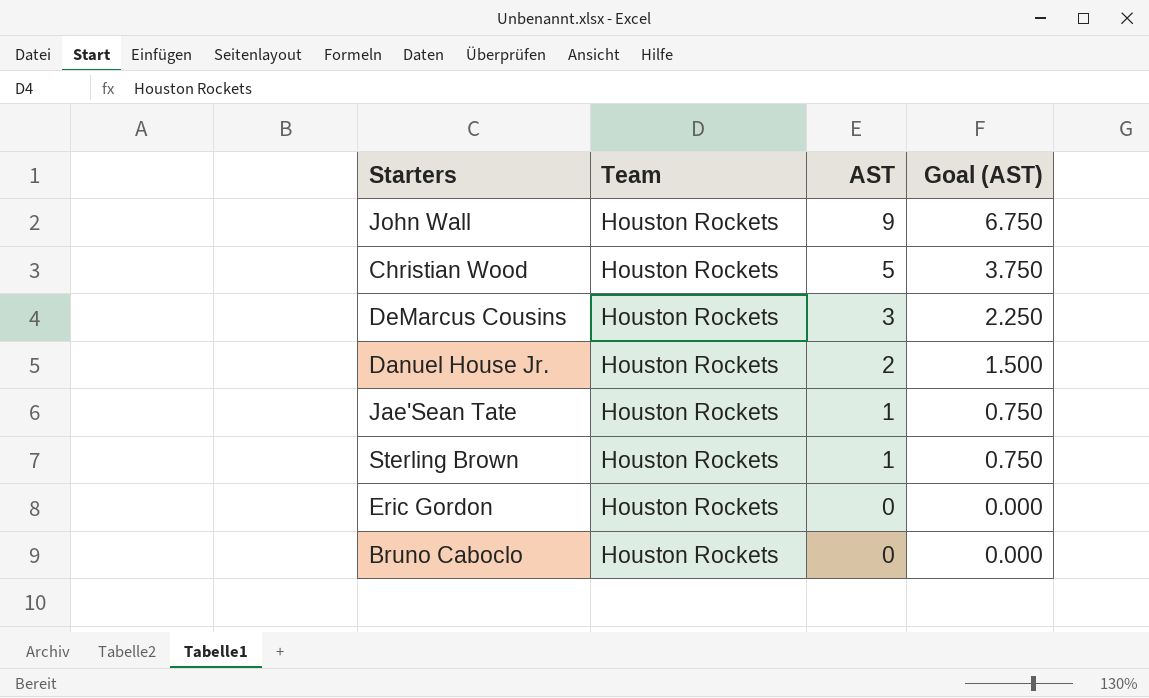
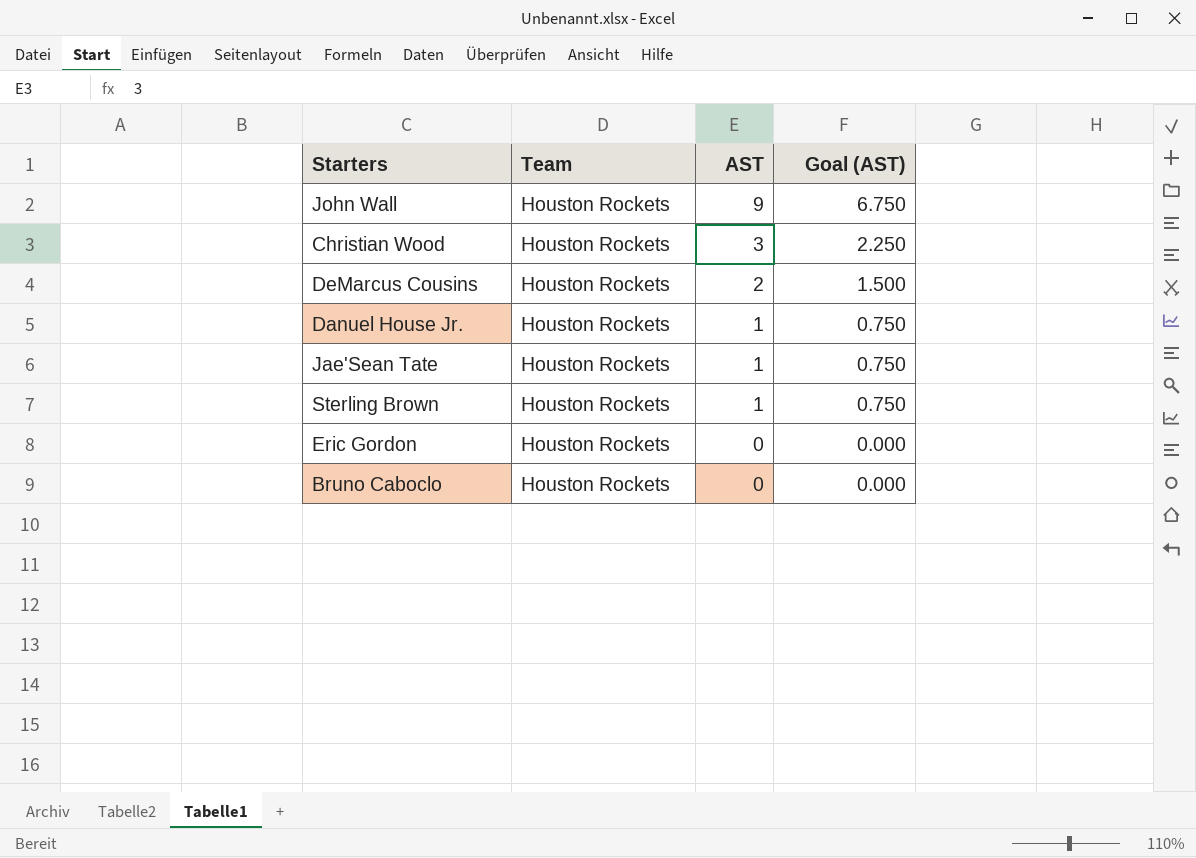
Christian Wood | AST: 5 -> 3
Christian Wood | Goal (AST): 3.750 -> 2.250
DeMarcus Cousins | AST: 3 -> 2
DeMarcus Cousins | Goal (AST): 2.250 -> 1.500
Danuel House Jr. | AST: 2 -> 1
Danuel House Jr. | Goal (AST): 1.500 -> 0.750

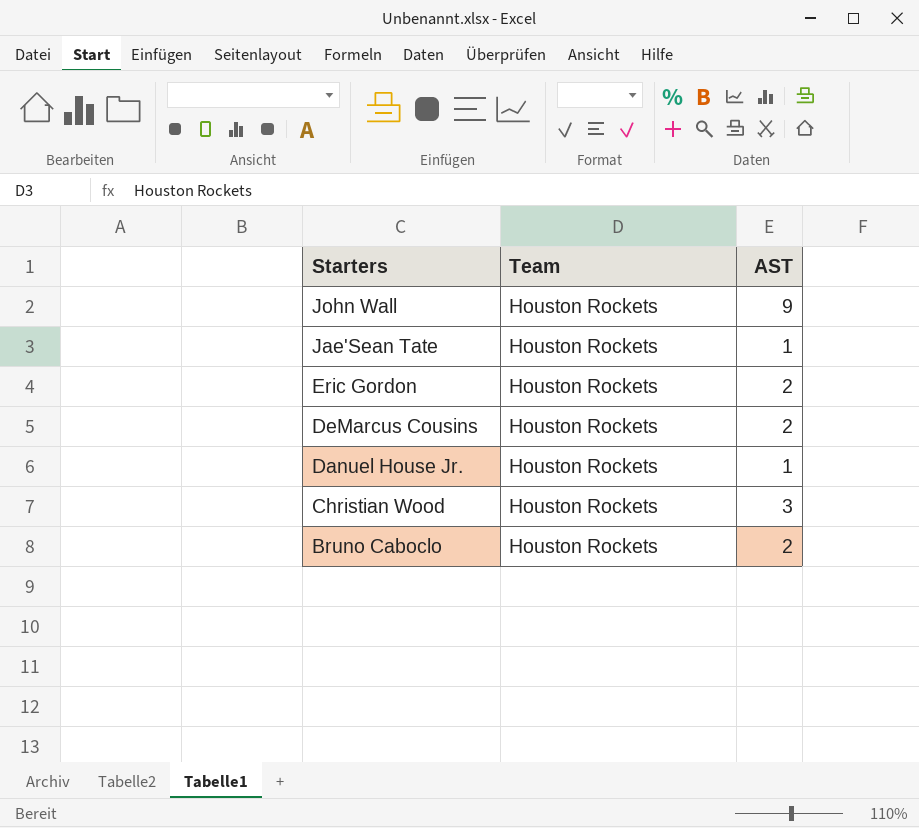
row order: AST descending -> Starters descending
column Goal (AST) | formula: [AST] * 0.75 -> none
row Sterling Brown: Houston Rockets | 1 | 0.750 -> none
Eric Gordon | AST: 0 -> 2
Bruno Caboclo | AST: 0 -> 2

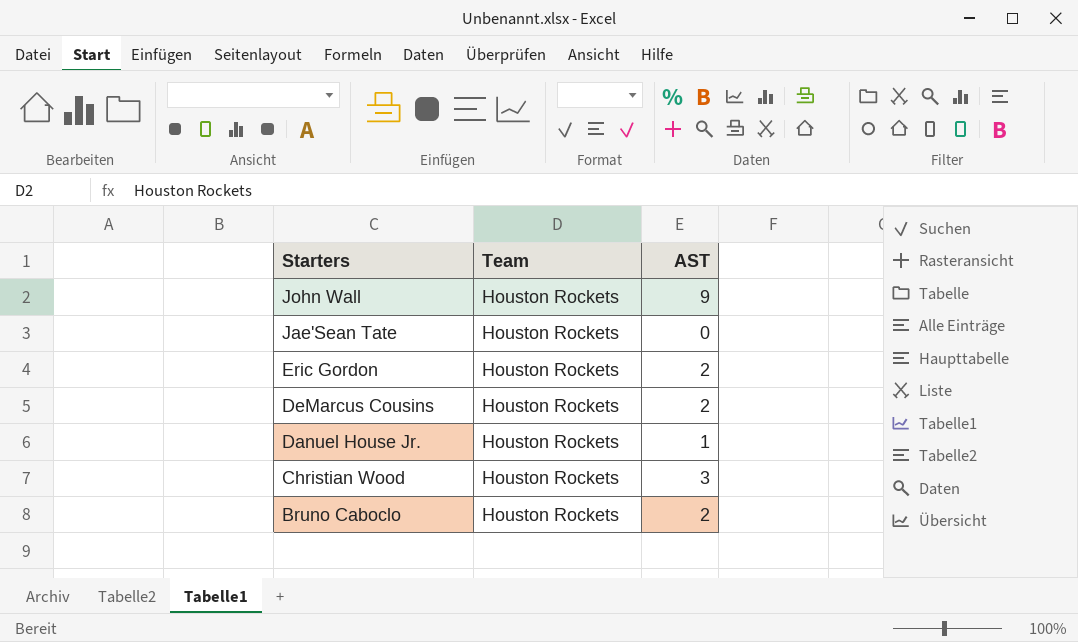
Jae'Sean Tate | AST: 1 -> 0

